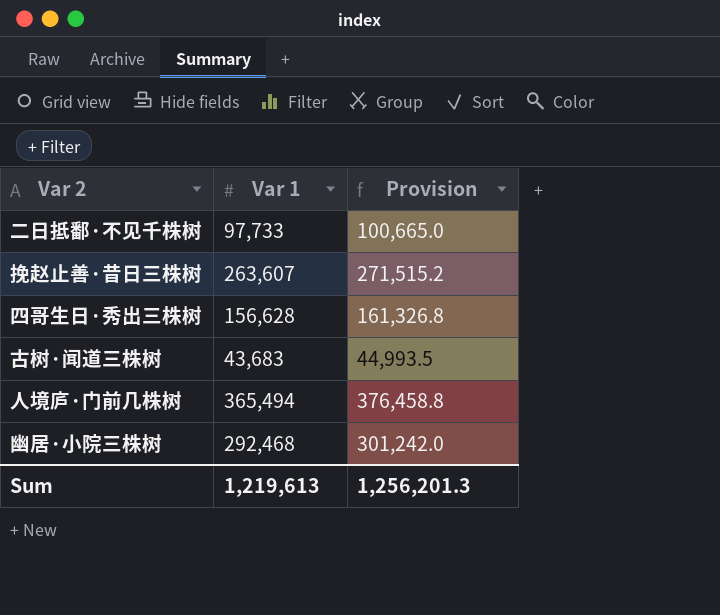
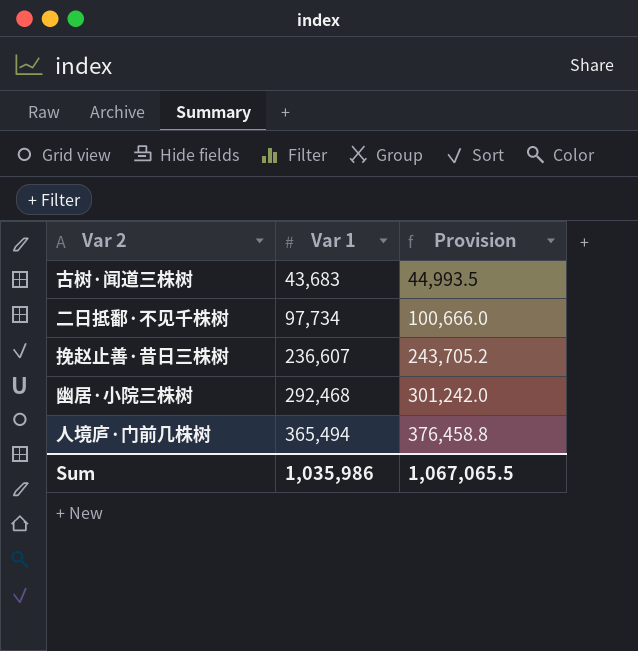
row order: none -> Var 1 ascending
row 四哥生日·秀出三株树: 156,628 | 161,326.8 -> none
二日抵鄱·不见千株树 | Var 1: 97,733 -> 97,734
二日抵鄱·不见千株树 | Provision: 100,665.0 -> 100,666.0
挽赵止善·昔日三株树 | Var 1: 263,607 -> 236,607
挽赵止善·昔日三株树 | Provision: 271,515.2 -> 243,705.2
Sum | Var 1: 1,219,613 -> 1,035,986
Sum | Provision: 1,256,201.3 -> 1,067,065.5

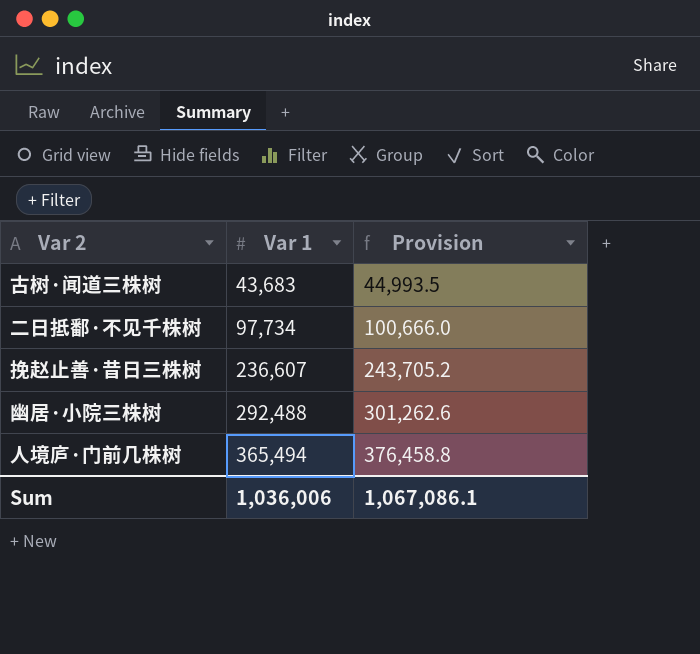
幽居·小院三株树 | Var 1: 292,468 -> 292,488
幽居·小院三株树 | Provision: 301,242.0 -> 301,262.6
Sum | Var 1: 1,035,986 -> 1,036,006
Sum | Provision: 1,067,065.5 -> 1,067,086.1

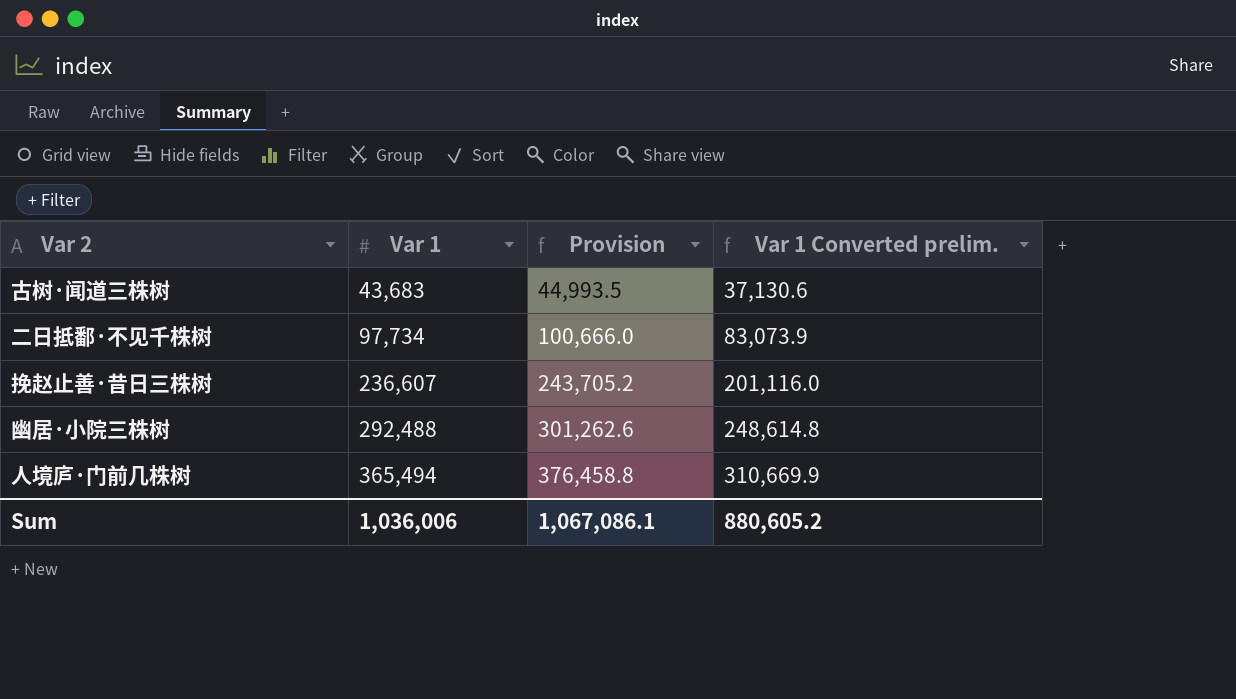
column Var 1 Converted prelim. | formula: none -> [Var 1] * 0.85

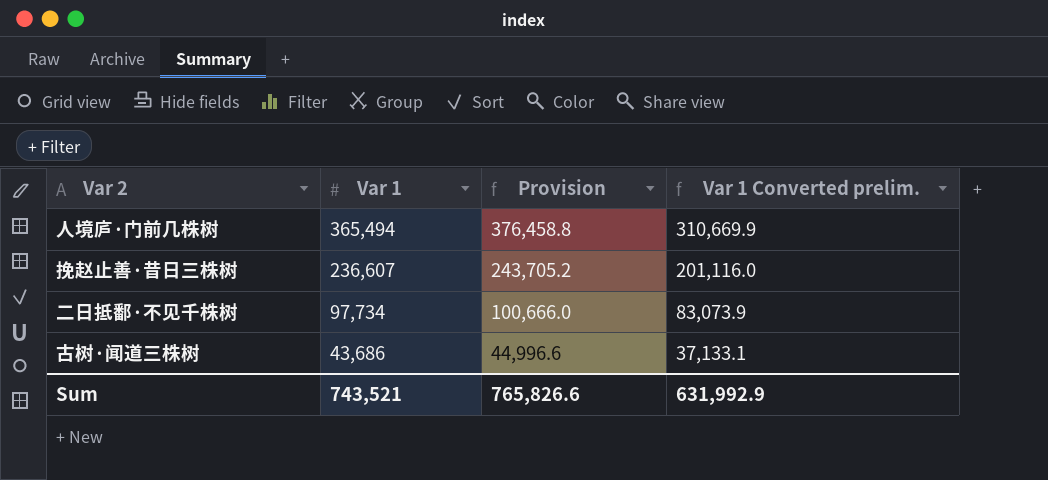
row order: Var 1 ascending -> Var 1 descending
row 幽居·小院三株树: 292,488 | 301,262.6 | 248,614.8 -> none
古树·闻道三株树 | Var 1: 43,683 -> 43,686
古树·闻道三株树 | Provision: 44,993.5 -> 44,996.6
古树·闻道三株树 | Var 1 Converted prelim.: 37,130.6 -> 37,133.1
Sum | Var 1: 1,036,006 -> 743,521
Sum | Provision: 1,067,086.1 -> 765,826.6
Sum | Var 1 Converted prelim.: 880,605.2 -> 631,992.9

